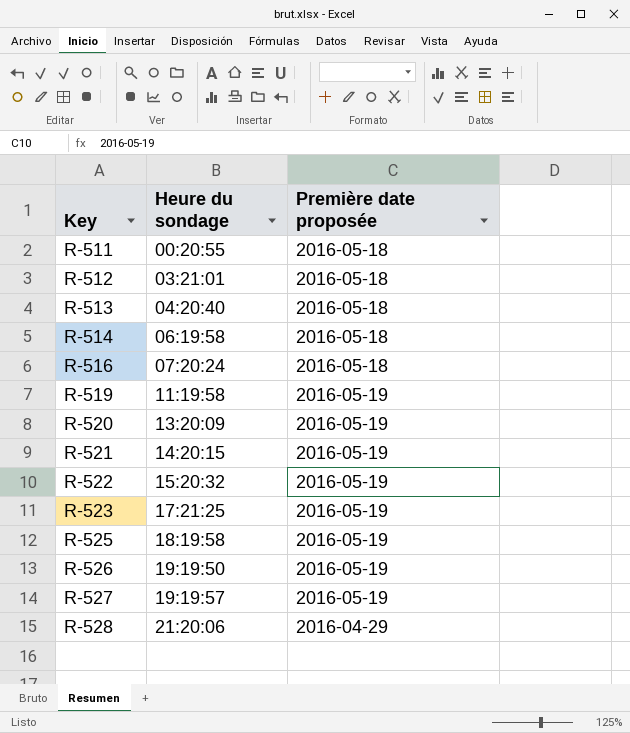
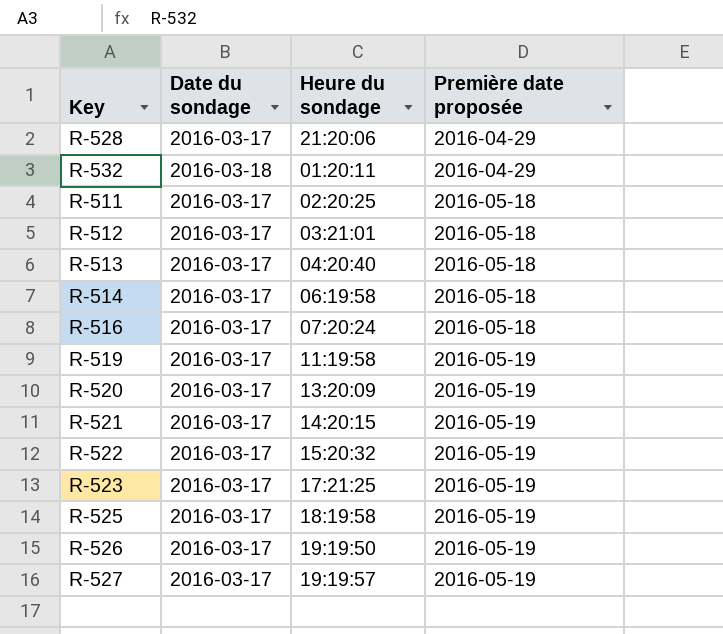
row order: Key ascending -> Première date proposée ascending
column Date du sondage | position: none -> 2
row R-532: none -> 2016-03-18 | 01:20:11 | 2016-04-29
R-511 | Heure du sondage: 00:20:55 -> 02:20:25

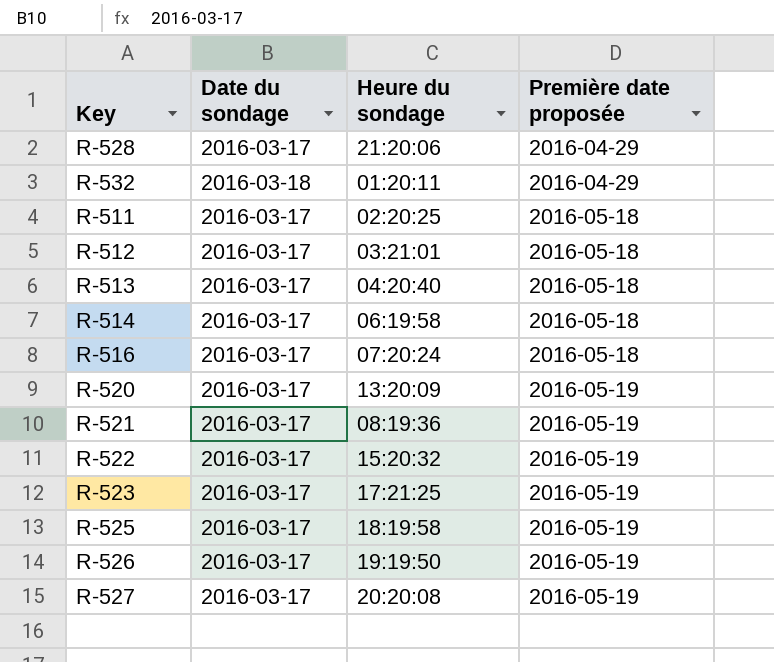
row R-519: 2016-03-17 | 11:19:58 | 2016-05-19 -> none
R-521 | Heure du sondage: 14:20:15 -> 08:19:36
R-527 | Heure du sondage: 19:19:57 -> 20:20:08

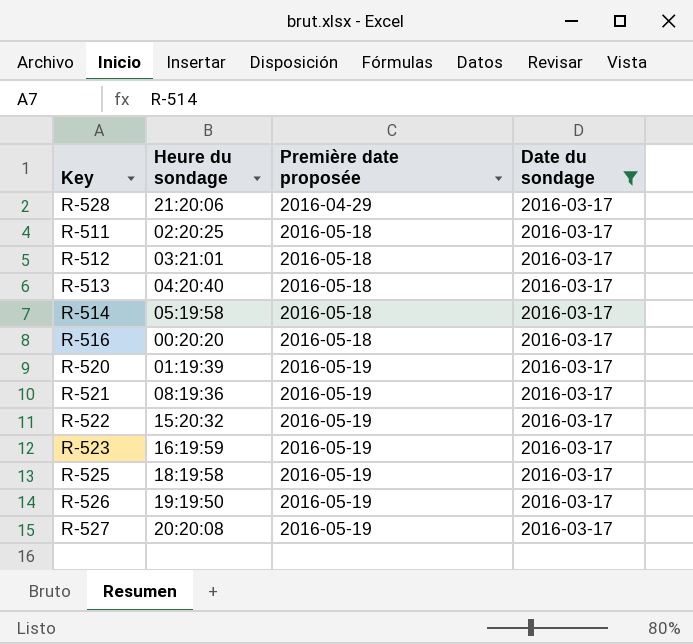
filter: none -> Date du sondage = 2016-03-17
column Date du sondage | position: 2 -> 4
R-514 | Heure du sondage: 06:19:58 -> 05:19:58
R-516 | Heure du sondage: 07:20:24 -> 00:20:20
R-520 | Heure du sondage: 13:20:09 -> 01:19:39
R-523 | Heure du sondage: 17:21:25 -> 16:19:59

